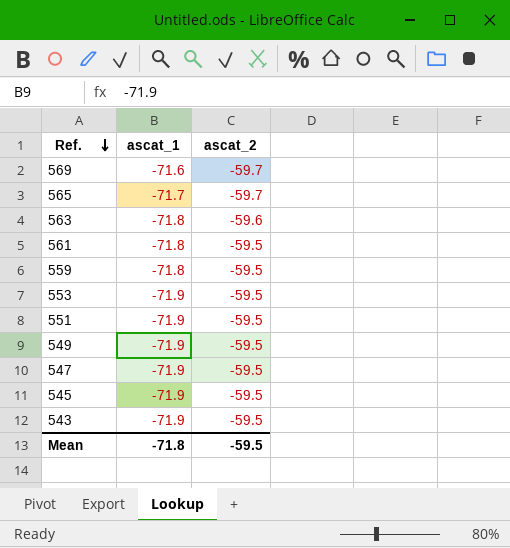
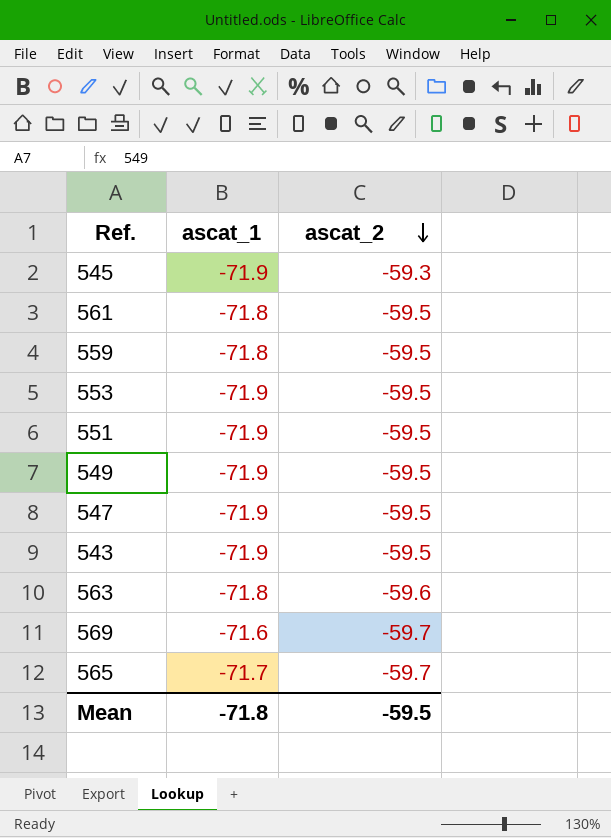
row order: Ref. descending -> ascat_2 descending
545 | ascat_2: -59.5 -> -59.3

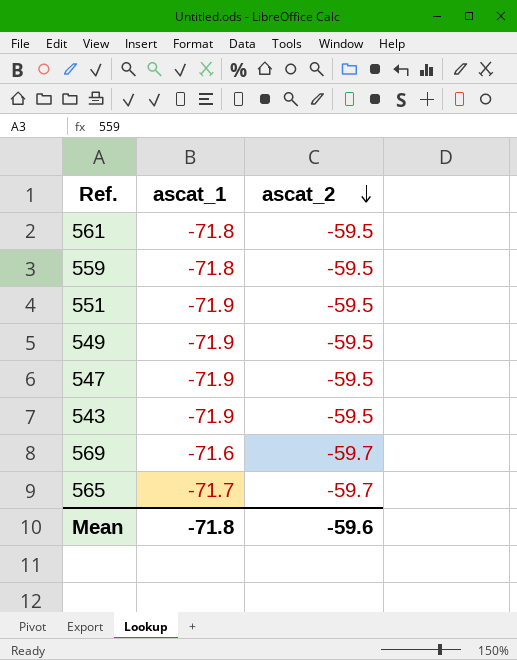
row 545: -71.9 | -59.3 -> none
row 553: -71.9 | -59.5 -> none
row 563: -71.8 | -59.6 -> none
Mean | ascat_2: -59.5 -> -59.6

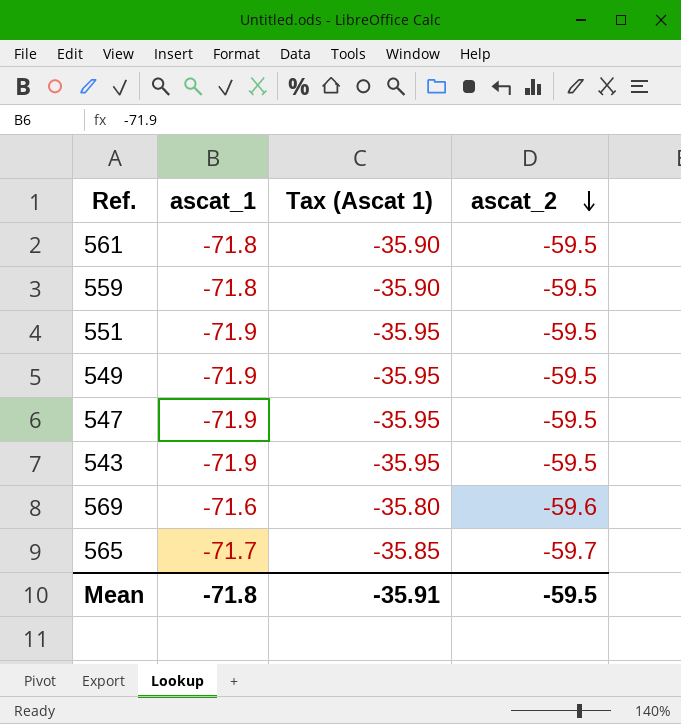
column Tax (Ascat 1) | formula: none -> [ascat_1] * 0.5
569 | ascat_2: -59.7 -> -59.6
Mean | ascat_2: -59.6 -> -59.5

